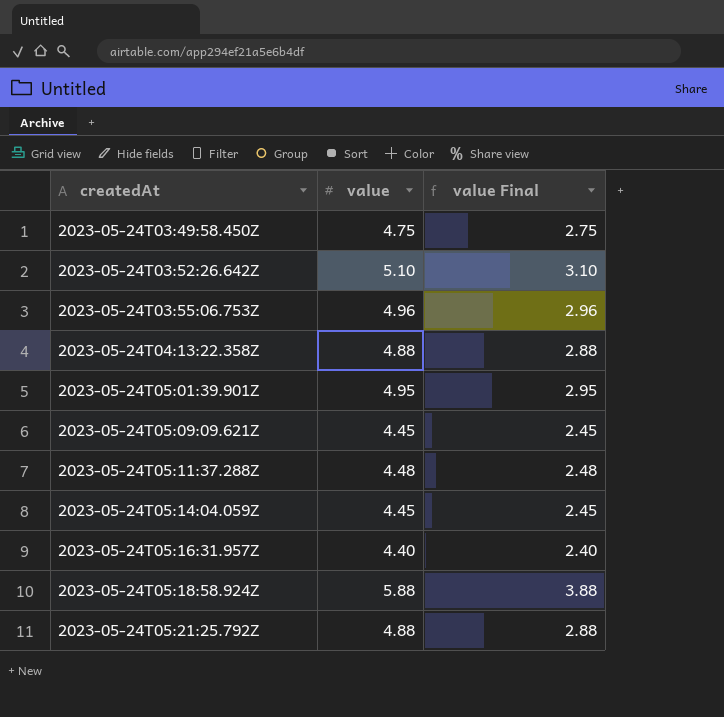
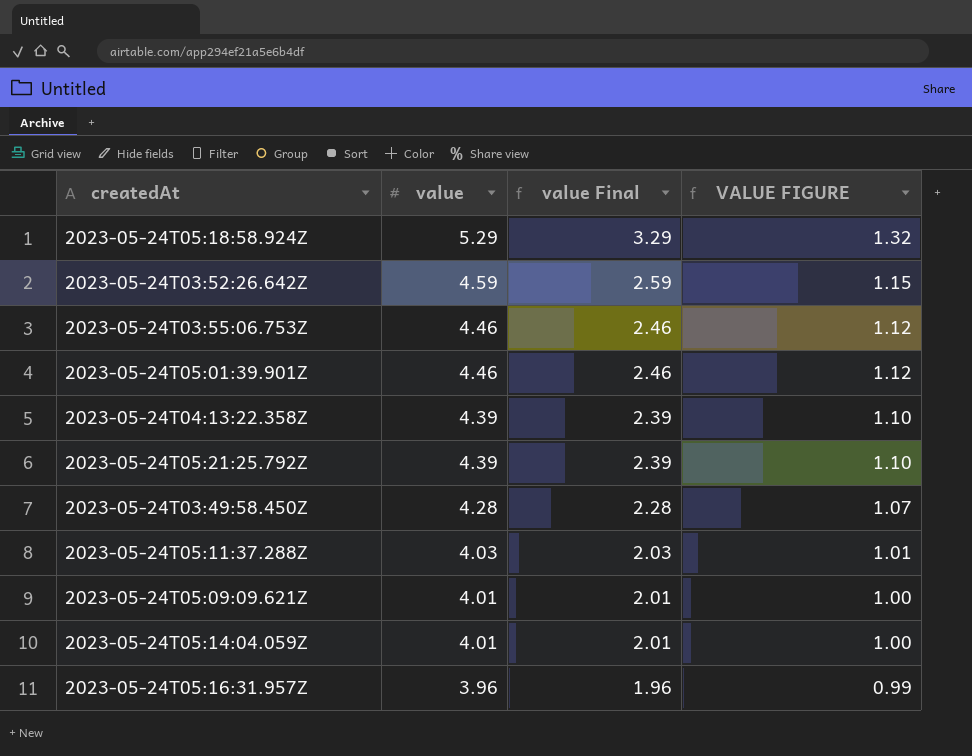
row order: createdAt ascending -> value descending
column VALUE FIGURE | formula: none -> [value] * 0.25
2023-05-24T05:18:58.924Z | value: 5.88 -> 5.29
2023-05-24T05:18:58.924Z | value Final: 3.88 -> 3.29
2023-05-24T03:52:26.642Z | value: 5.10 -> 4.59
2023-05-24T03:52:26.642Z | value Final: 3.10 -> 2.59
2023-05-24T03:55:06.753Z | value: 4.96 -> 4.46
2023-05-24T03:55:06.753Z | value Final: 2.96 -> 2.46
2023-05-24T05:01:39.901Z | value: 4.95 -> 4.46
2023-05-24T05:01:39.901Z | value Final: 2.95 -> 2.46
2023-05-24T04:13:22.358Z | value: 4.88 -> 4.39
2023-05-24T04:13:22.358Z | value Final: 2.88 -> 2.39
2023-05-24T05:21:25.792Z | value: 4.88 -> 4.39
2023-05-24T05:21:25.792Z | value Final: 2.88 -> 2.39
2023-05-24T03:49:58.450Z | value: 4.75 -> 4.28
2023-05-24T03:49:58.450Z | value Final: 2.75 -> 2.28
2023-05-24T05:11:37.288Z | value: 4.48 -> 4.03
2023-05-24T05:11:37.288Z | value Final: 2.48 -> 2.03
2023-05-24T05:09:09.621Z | value: 4.45 -> 4.01
2023-05-24T05:09:09.621Z | value Final: 2.45 -> 2.01
2023-05-24T05:14:04.059Z | value: 4.45 -> 4.01
2023-05-24T05:14:04.059Z | value Final: 2.45 -> 2.01
2023-05-24T05:16:31.957Z | value: 4.40 -> 3.96
2023-05-24T05:16:31.957Z | value Final: 2.40 -> 1.96

